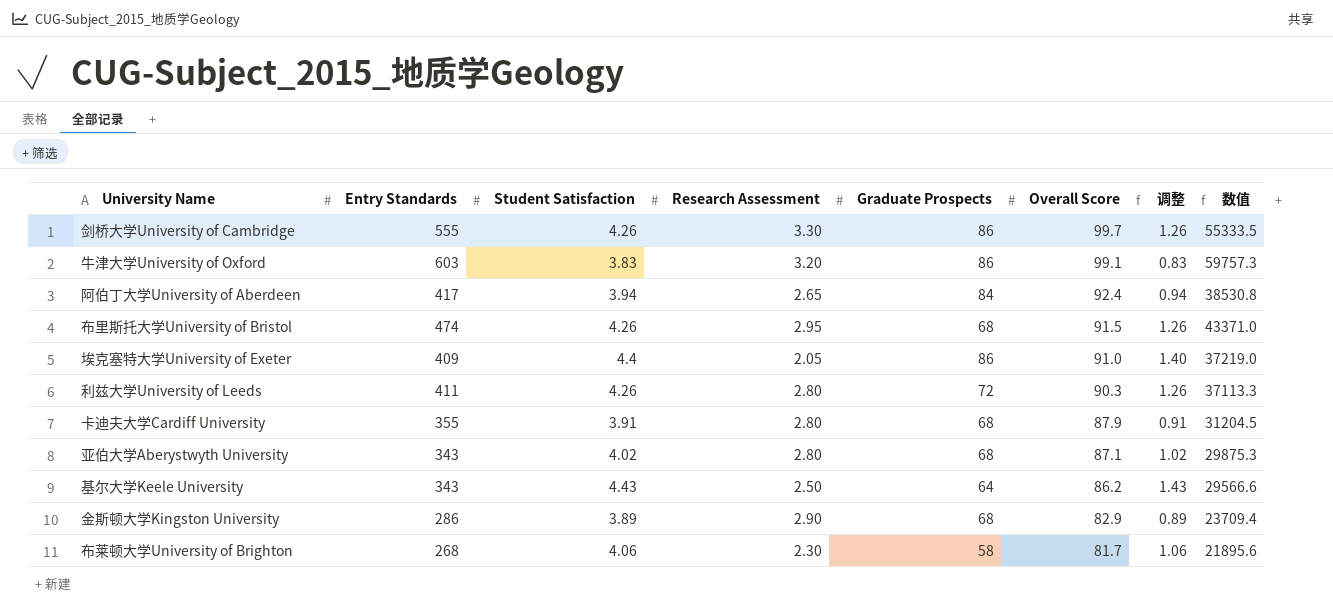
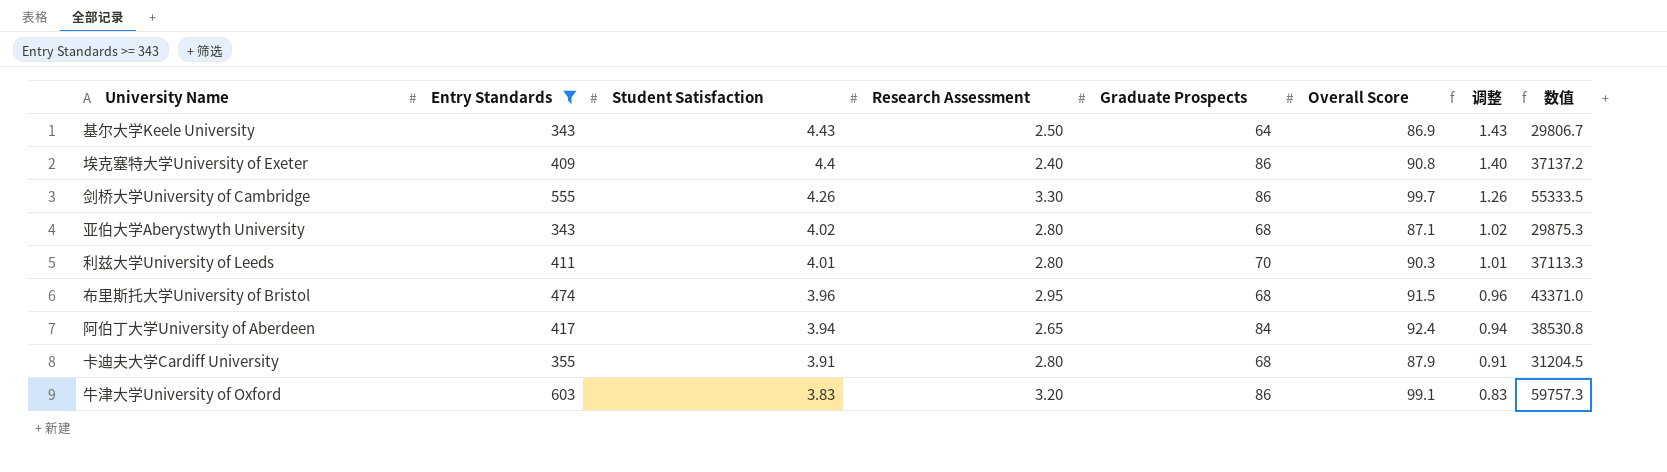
filter: none -> Entry Standards >= 343
row order: Overall Score descending -> Student Satisfaction descending
基尔大学Keele University | Overall Score: 86.2 -> 86.9
基尔大学Keele University | 数值: 29566.6 -> 29806.7
埃克塞特大学University of Exeter | Research Assessment: 2.05 -> 2.40
埃克塞特大学University of Exeter | Overall Score: 91.0 -> 90.8
埃克塞特大学University of Exeter | 数值: 37219.0 -> 37137.2
利兹大学University of Leeds | Student Satisfaction: 4.26 -> 4.01
利兹大学University of Leeds | Graduate Prospects: 72 -> 70
利兹大学University of Leeds | 调整: 1.26 -> 1.01
布里斯托大学University of Bristol | Student Satisfaction: 4.26 -> 3.96
布里斯托大学University of Bristol | 调整: 1.26 -> 0.96

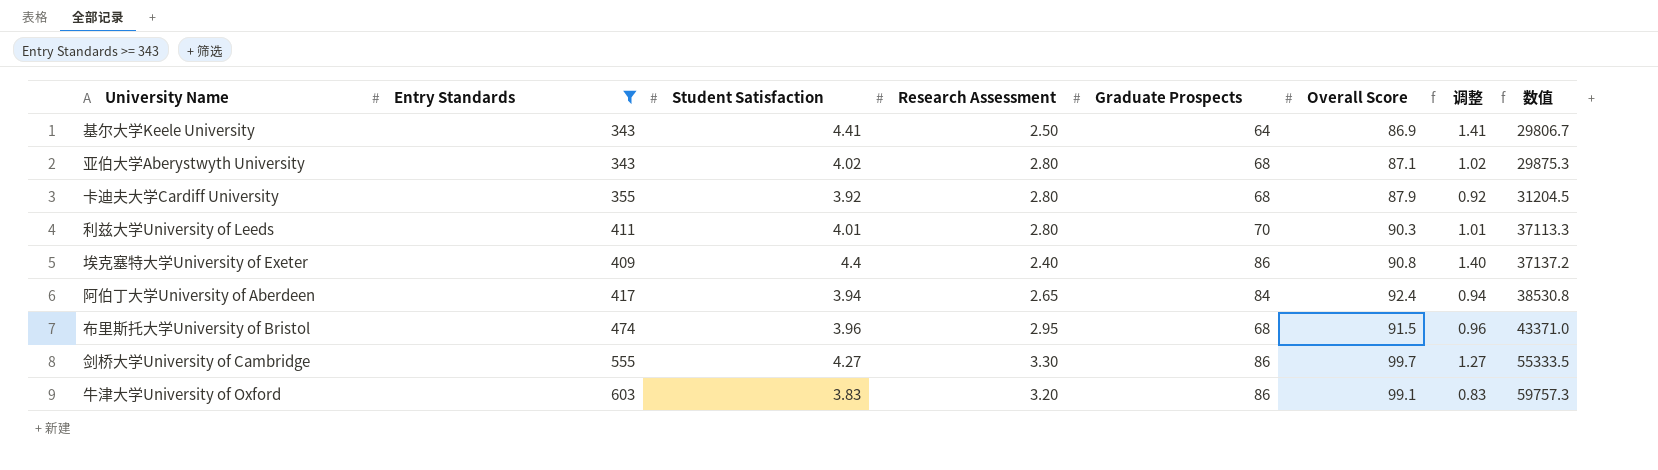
row order: Student Satisfaction descending -> 数值 ascending
基尔大学Keele University | Student Satisfaction: 4.43 -> 4.41
基尔大学Keele University | 调整: 1.43 -> 1.41
卡迪夫大学Cardiff University | Student Satisfaction: 3.91 -> 3.92
卡迪夫大学Cardiff University | 调整: 0.91 -> 0.92
剑桥大学University of Cambridge | Student Satisfaction: 4.26 -> 4.27
剑桥大学University of Cambridge | 调整: 1.26 -> 1.27

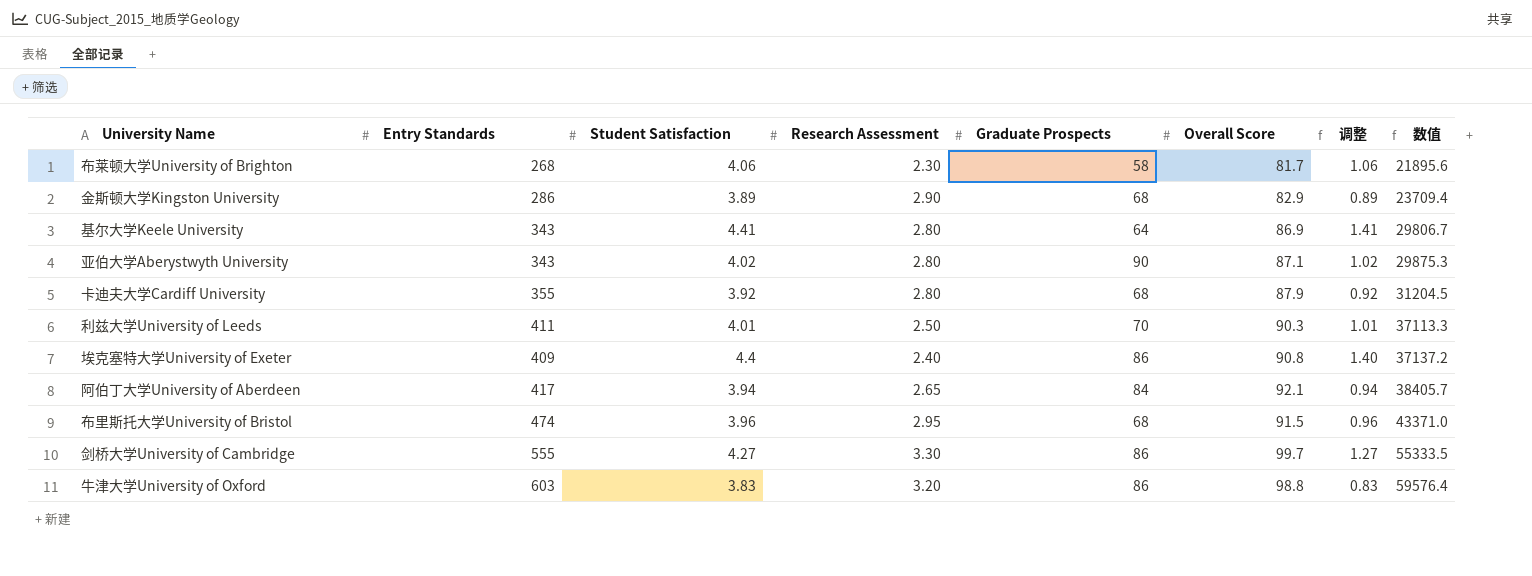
filter: Entry Standards >= 343 -> none
基尔大学Keele University | Research Assessment: 2.50 -> 2.80
亚伯大学Aberystwyth University | Graduate Prospects: 68 -> 90
利兹大学University of Leeds | Research Assessment: 2.80 -> 2.50
阿伯丁大学University of Aberdeen | Overall Score: 92.4 -> 92.1
阿伯丁大学University of Aberdeen | 数值: 38530.8 -> 38405.7
牛津大学University of Oxford | Overall Score: 99.1 -> 98.8
牛津大学University of Oxford | 数值: 59757.3 -> 59576.4

